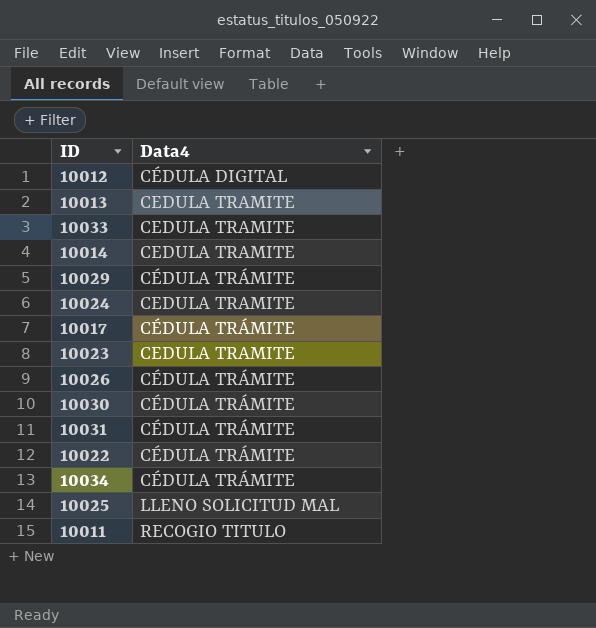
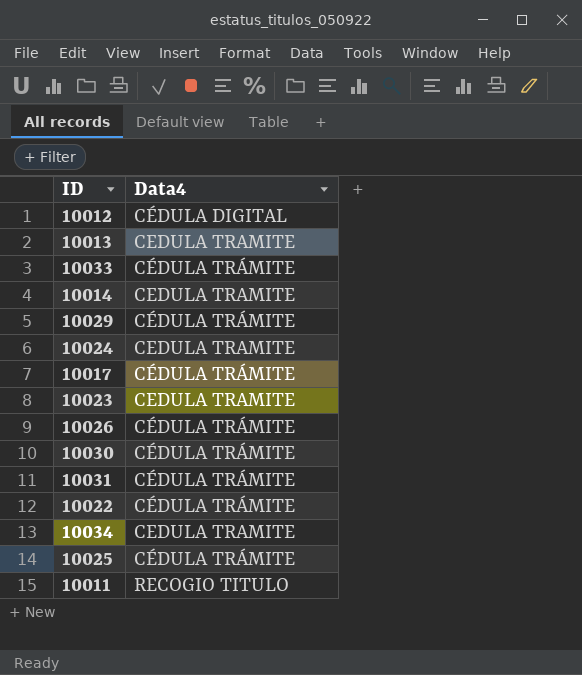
10033 | Data4: CEDULA TRAMITE -> CÉDULA TRÁMITE
10034 | Data4: CÉDULA TRÁMITE -> CEDULA TRAMITE
10025 | Data4: LLENO SOLICITUD MAL -> CÉDULA TRÁMITE

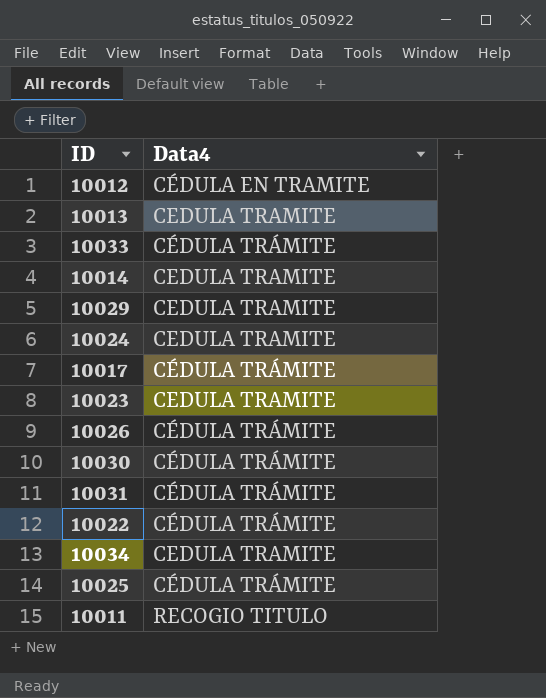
10012 | Data4: CÉDULA DIGITAL -> CÉDULA EN TRAMITE
10029 | Data4: CÉDULA TRÁMITE -> CEDULA TRAMITE

